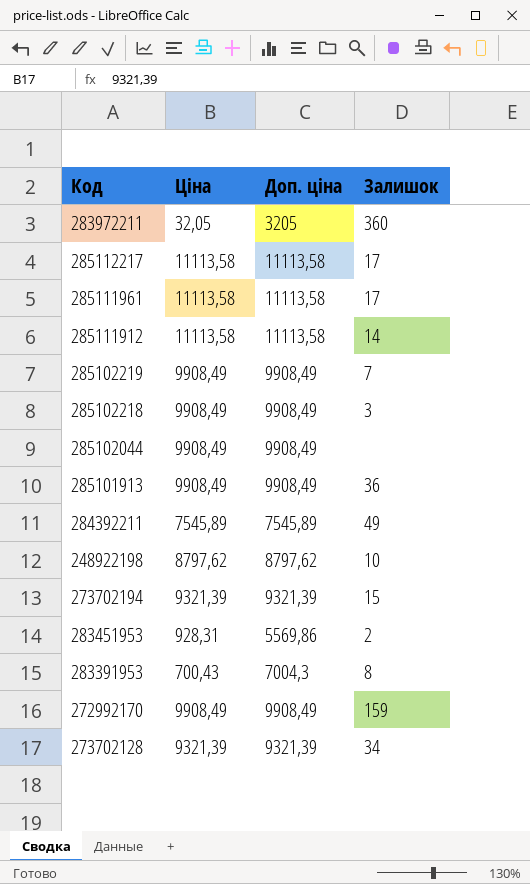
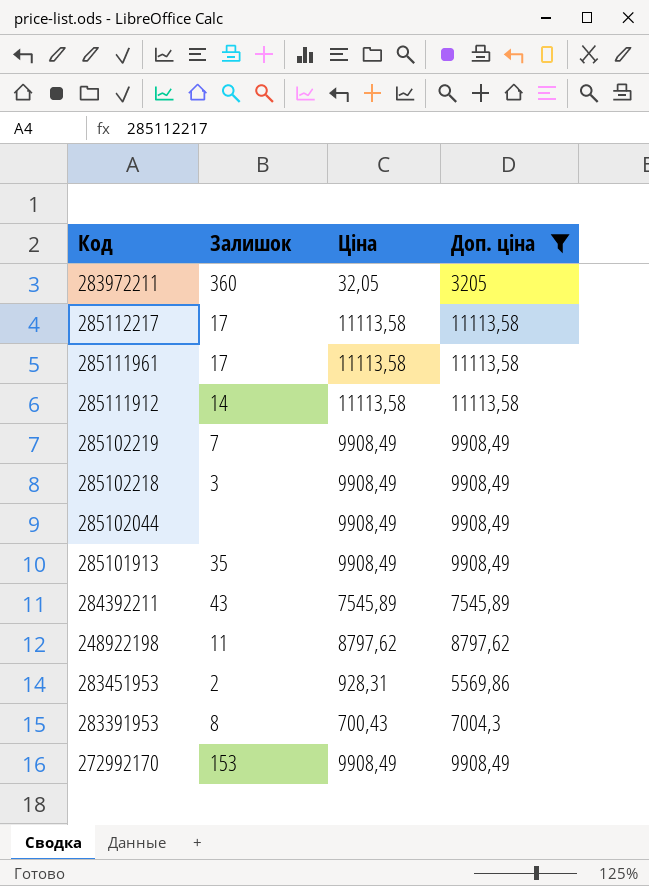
filter: none -> Доп. ціна != 9321,39
column Залишок | position: 4 -> 2
285101913 | Залишок: 36 -> 35
284392211 | Залишок: 49 -> 43
248922198 | Залишок: 10 -> 11
272992170 | Залишок: 159 -> 153

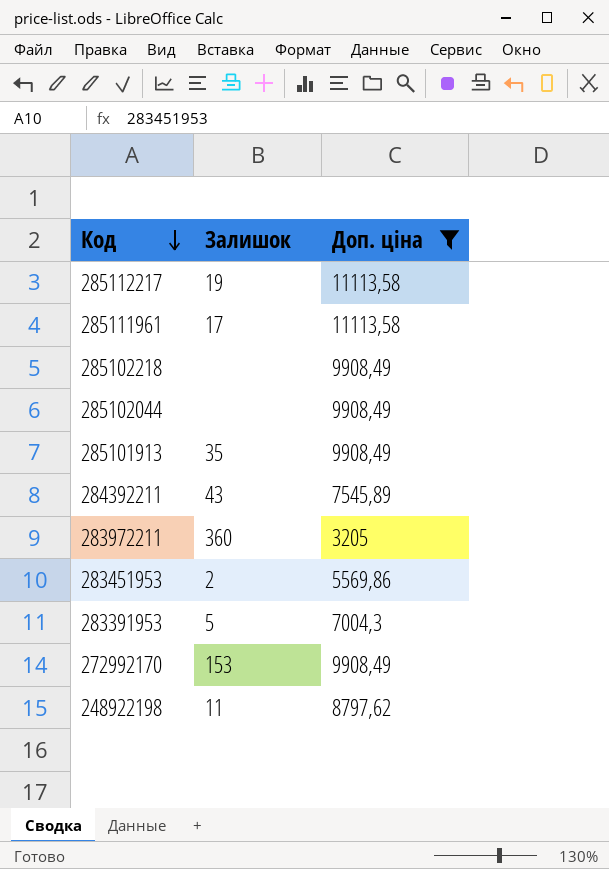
row order: none -> Код descending
column Ціна | position: 3 -> none
row 285111912: 14 | 11113,58 | 11113,58 -> none
row 285102219: 7 | 9908,49 | 9908,49 -> none
285112217 | Залишок: 17 -> 19
285102218 | Залишок: 3 -> none
283391953 | Залишок: 8 -> 5

